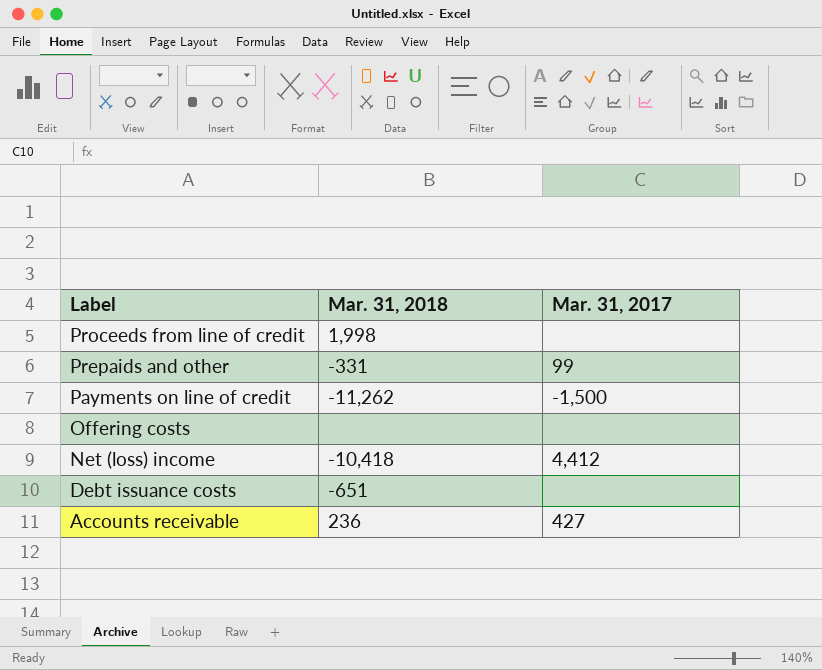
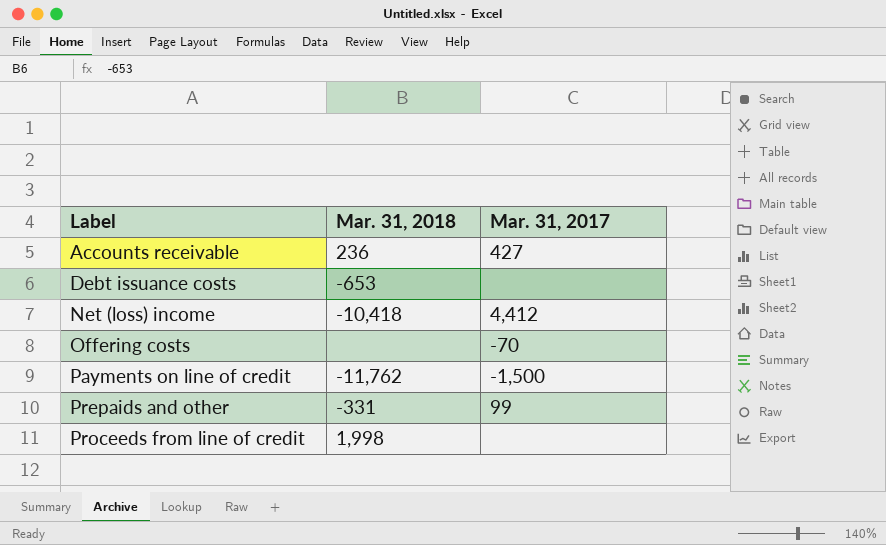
row order: Label descending -> Label ascending
Debt issuance costs | Mar. 31, 2018: -651 -> -653
Offering costs | Mar. 31, 2017: none -> -70
Payments on line of credit | Mar. 31, 2018: -11,262 -> -11,762

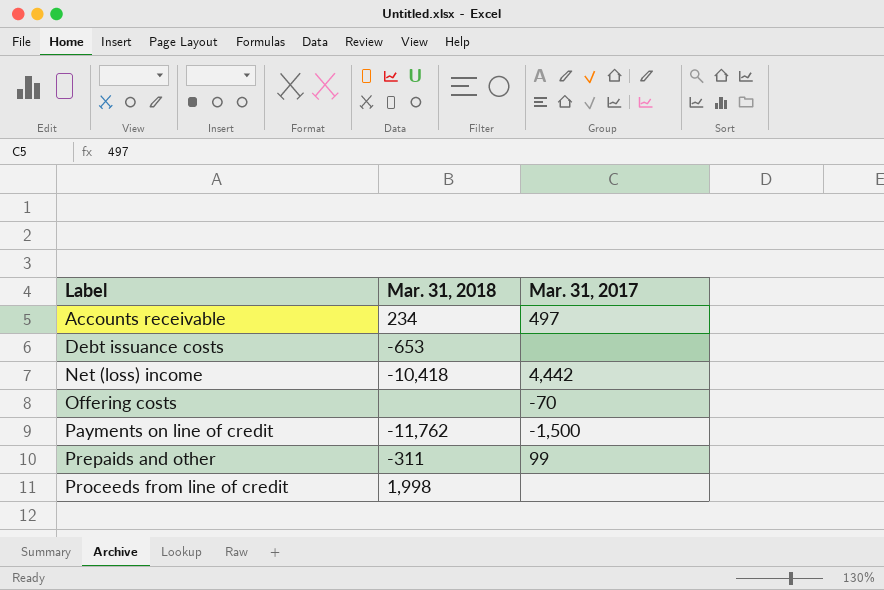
Accounts receivable | Mar. 31, 2018: 236 -> 234
Accounts receivable | Mar. 31, 2017: 427 -> 497
Net (loss) income | Mar. 31, 2017: 4,412 -> 4,442
Prepaids and other | Mar. 31, 2018: -331 -> -311

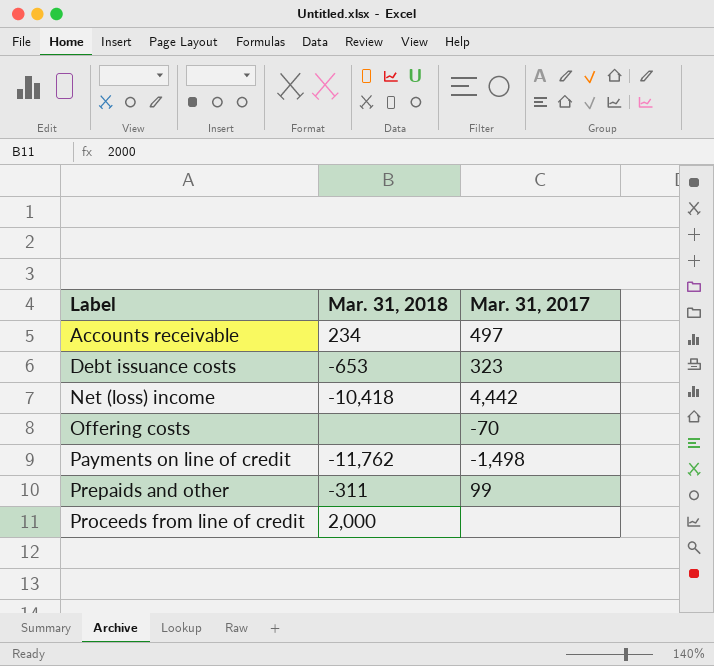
Debt issuance costs | Mar. 31, 2017: none -> 323
Payments on line of credit | Mar. 31, 2017: -1,500 -> -1,498
Proceeds from line of credit | Mar. 31, 2018: 1,998 -> 2,000

